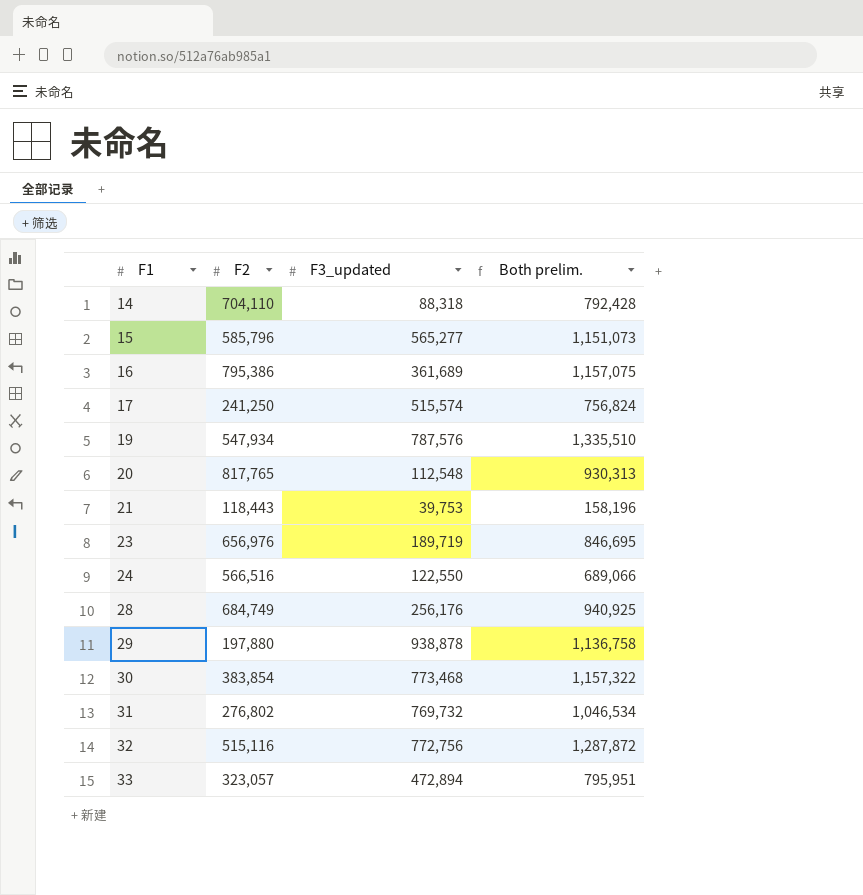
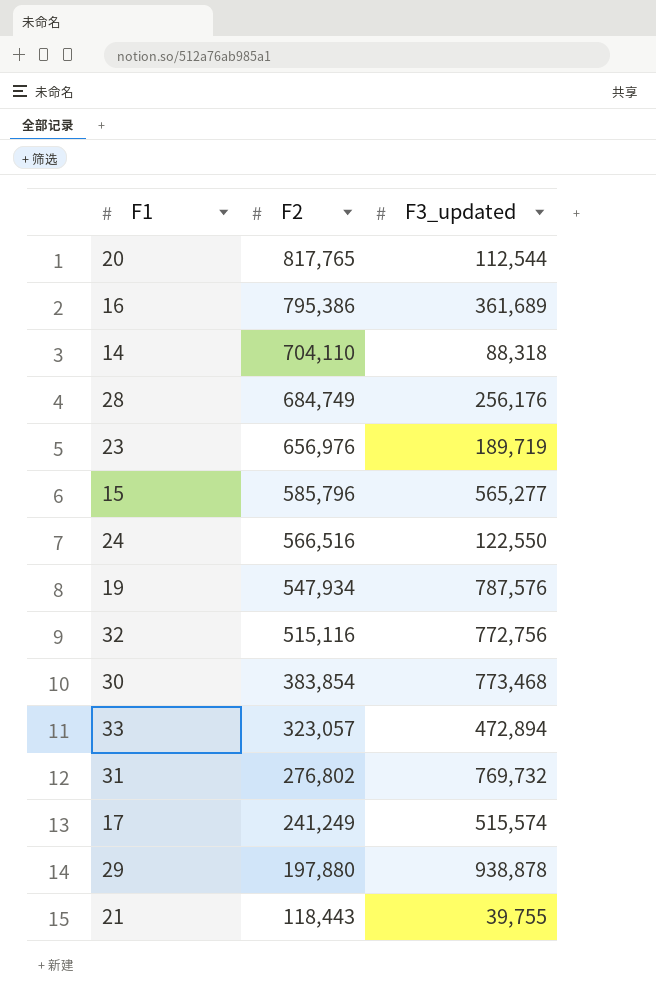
row order: F1 ascending -> F2 descending
column Both prelim. | formula: [F2] + [F3_updated] -> none
20 | F3_updated: 112,548 -> 112,544
17 | F2: 241,250 -> 241,249
21 | F3_updated: 39,753 -> 39,755

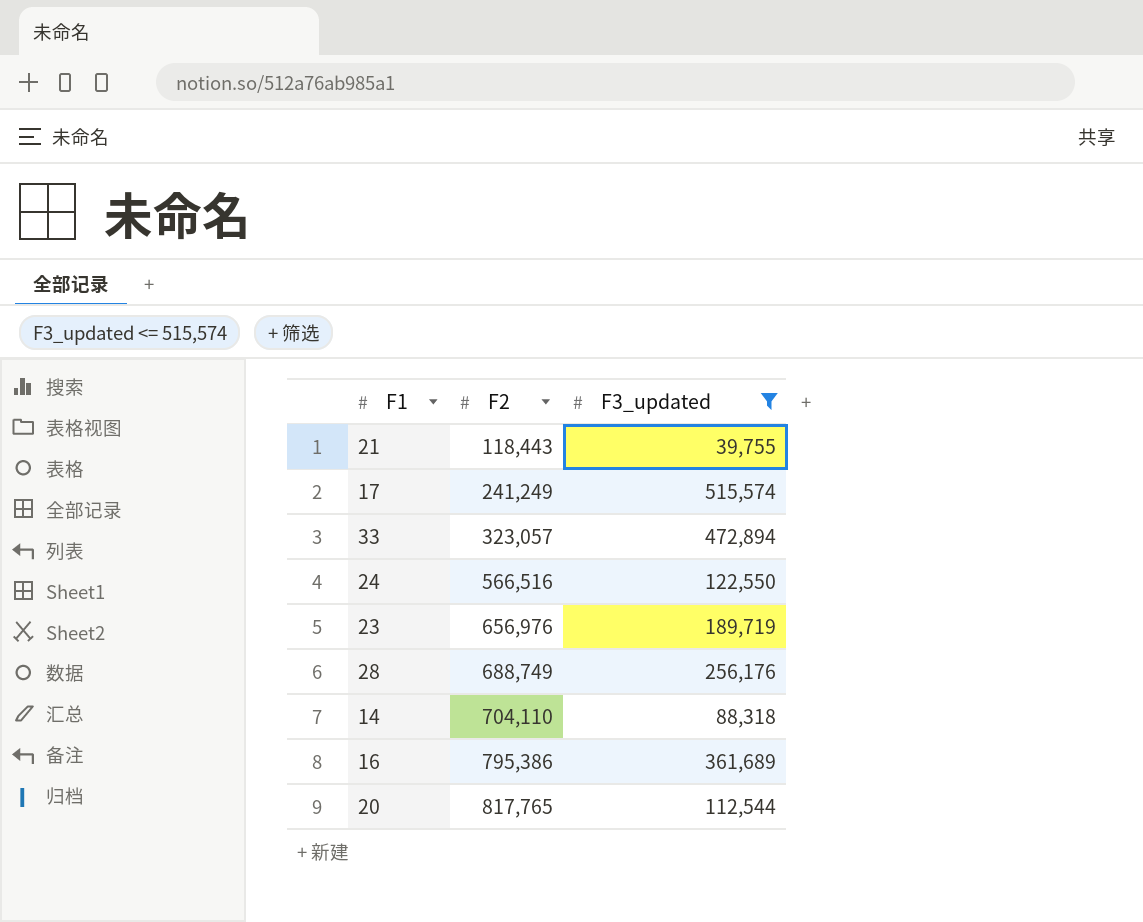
filter: none -> F3_updated <= 515,574
row order: F2 descending -> F2 ascending
28 | F2: 684,749 -> 688,749

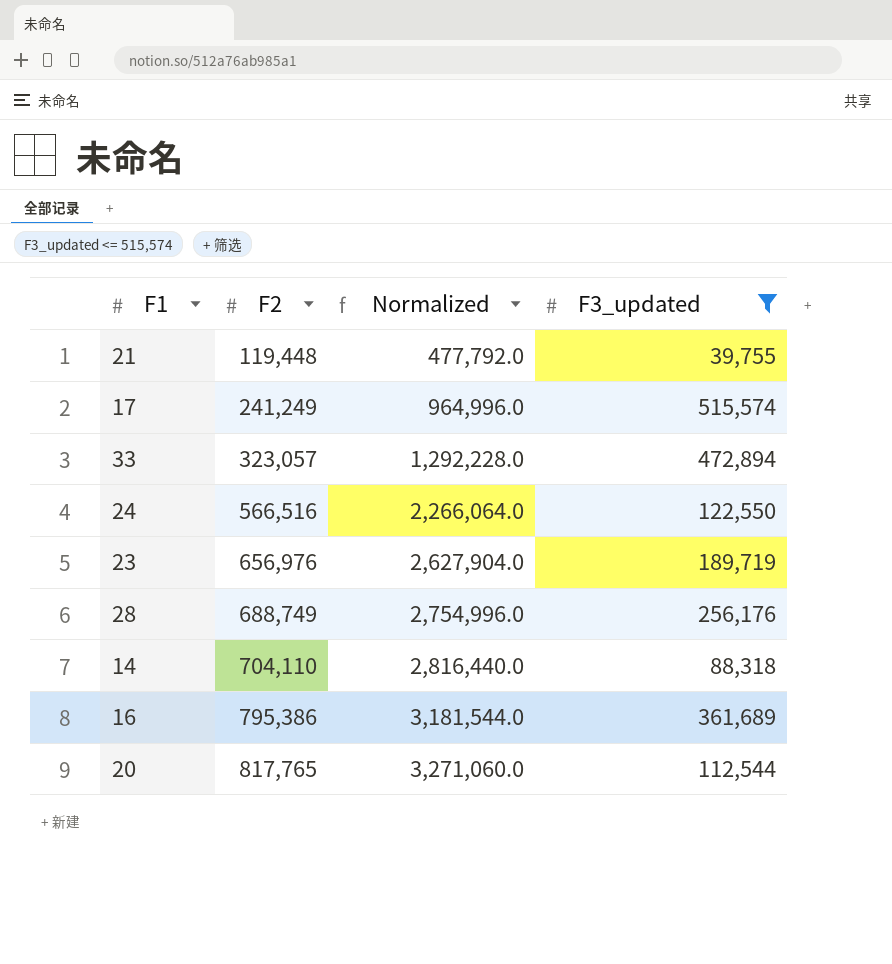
column Normalized | formula: none -> [F2] * 4
21 | F2: 118,443 -> 119,448

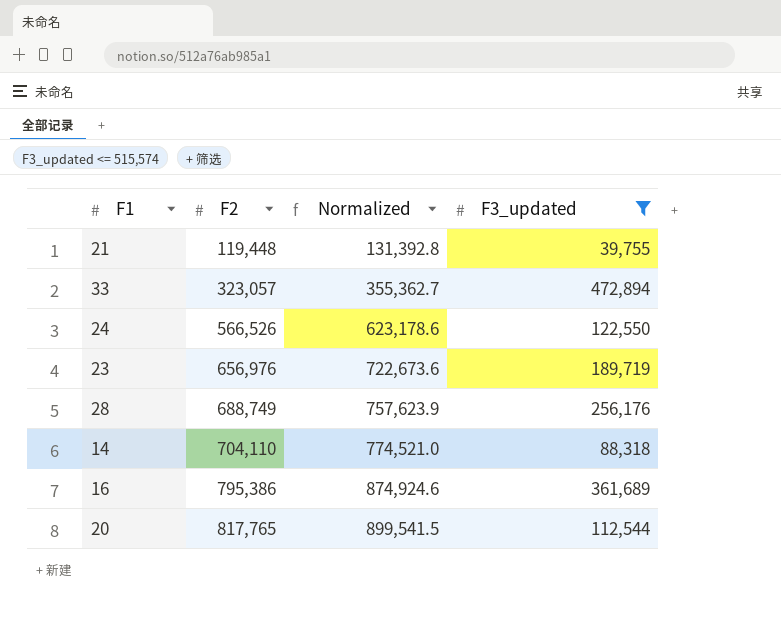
column Normalized | formula: [F2] * 4 -> [F2] * 1.1
row 17: 241,249 | 964,996.0 | 515,574 -> none
24 | F2: 566,516 -> 566,526

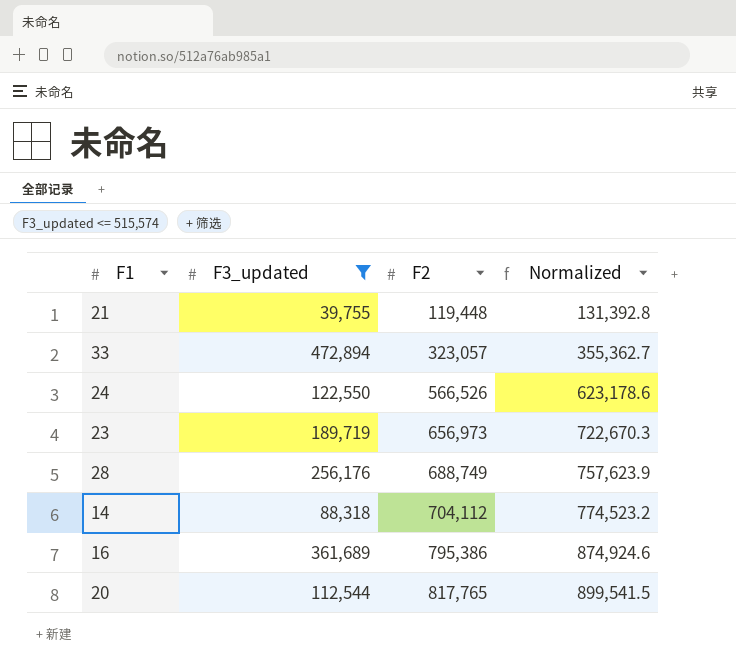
column F3_updated | position: 4 -> 2
23 | F2: 656,976 -> 656,973
23 | Normalized: 722,673.6 -> 722,670.3
14 | F2: 704,110 -> 704,112
14 | Normalized: 774,521.0 -> 774,523.2

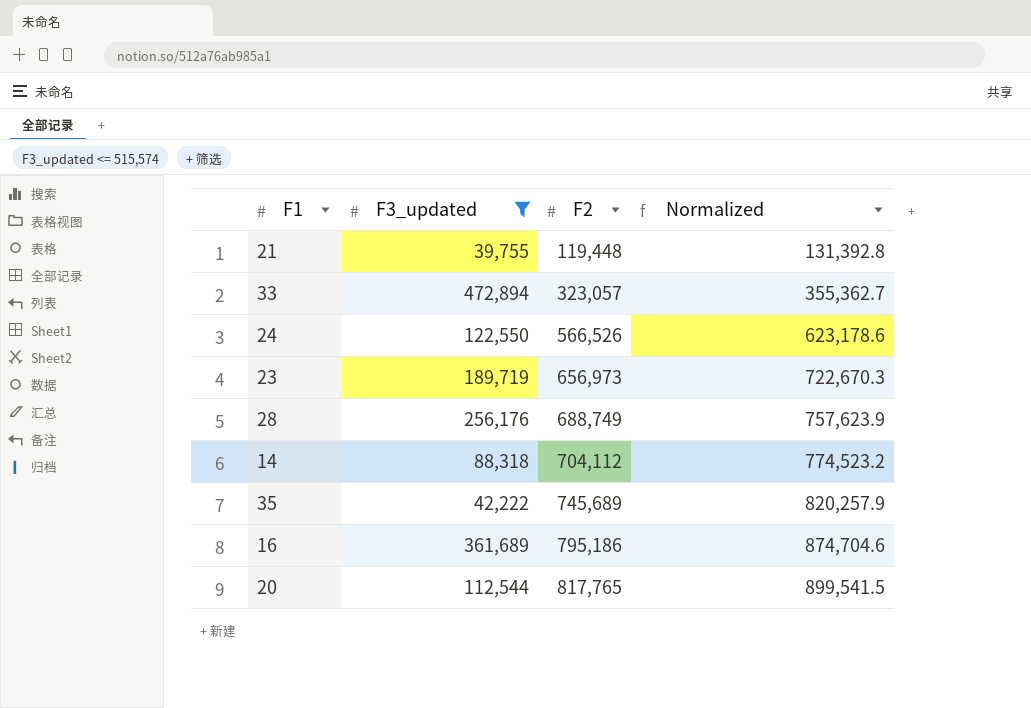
row 35: none -> 42,222 | 745,689 | 820,257.9
16 | F2: 795,386 -> 795,186
16 | Normalized: 874,924.6 -> 874,704.6

